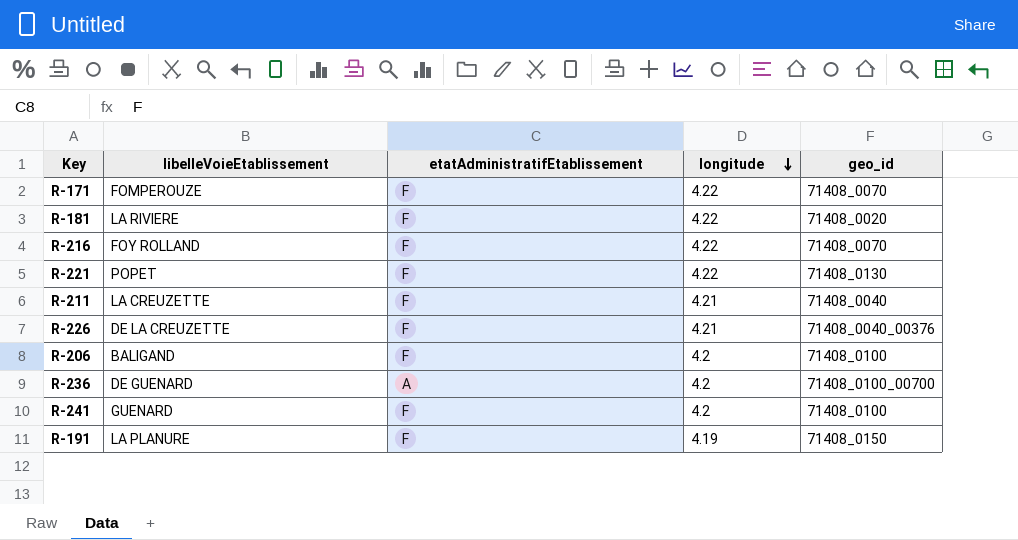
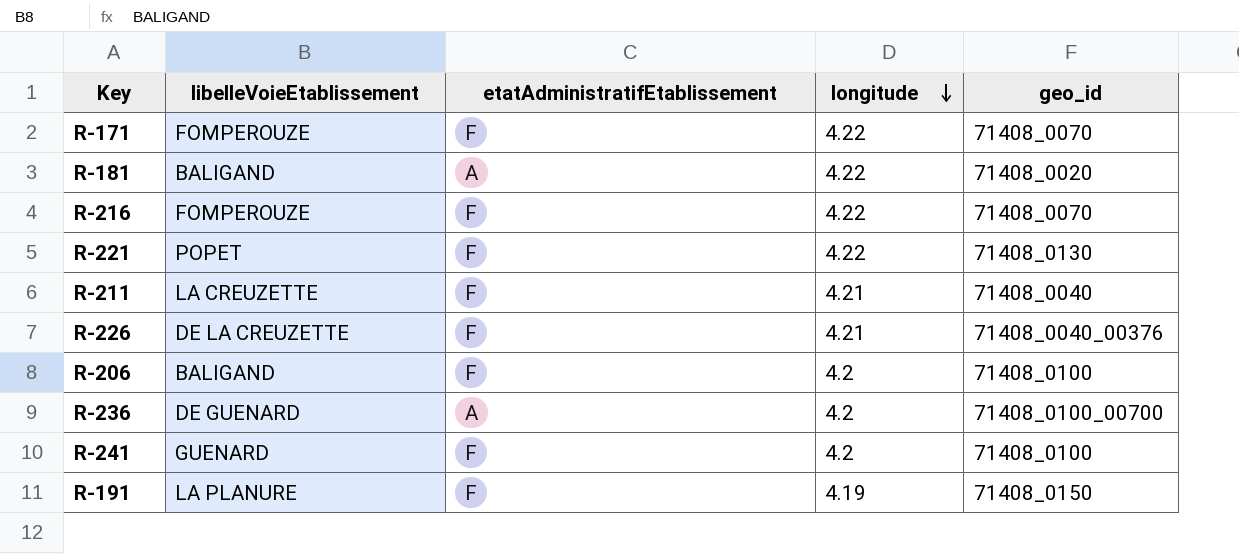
R-181 | libelleVoieEtablissement: LA RIVIERE -> BALIGAND
R-181 | etatAdministratifEtablissement: F -> A
R-216 | libelleVoieEtablissement: FOY ROLLAND -> FOMPEROUZE

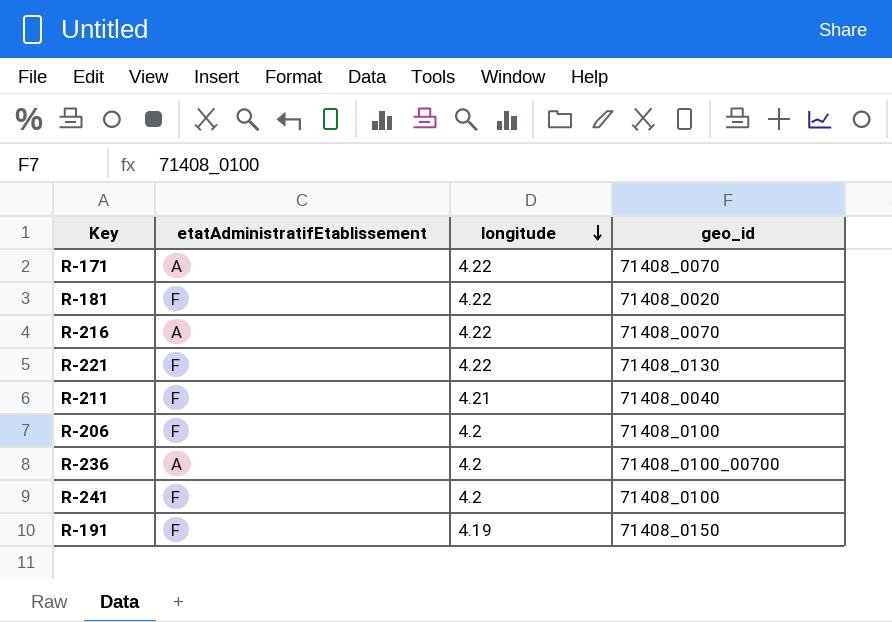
column libelleVoieEtablissement | position: 2 -> none
row R-226: DE LA CREUZETTE | F | 4.21 | 71408_0040_00376 -> none
R-171 | etatAdministratifEtablissement: F -> A
R-181 | etatAdministratifEtablissement: A -> F
R-216 | etatAdministratifEtablissement: F -> A

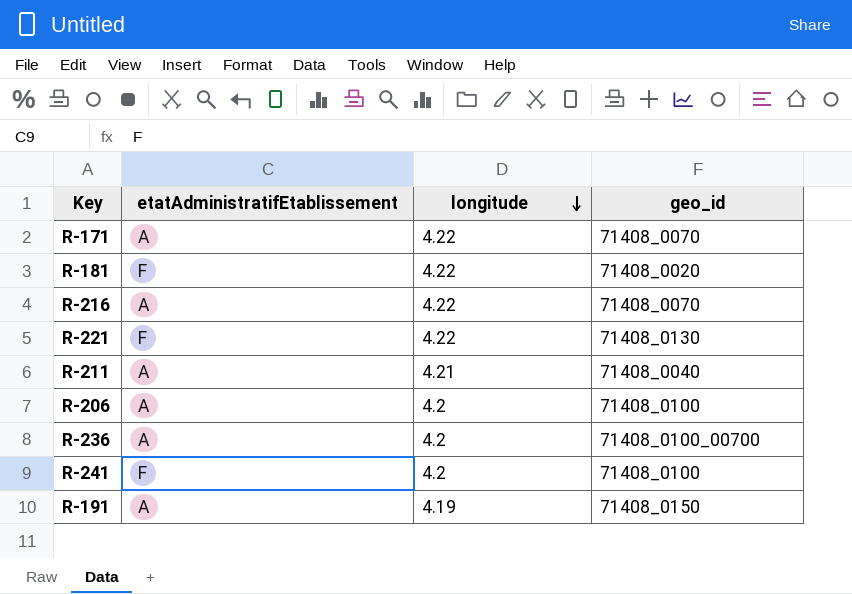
R-211 | etatAdministratifEtablissement: F -> A
R-206 | etatAdministratifEtablissement: F -> A
R-191 | etatAdministratifEtablissement: F -> A

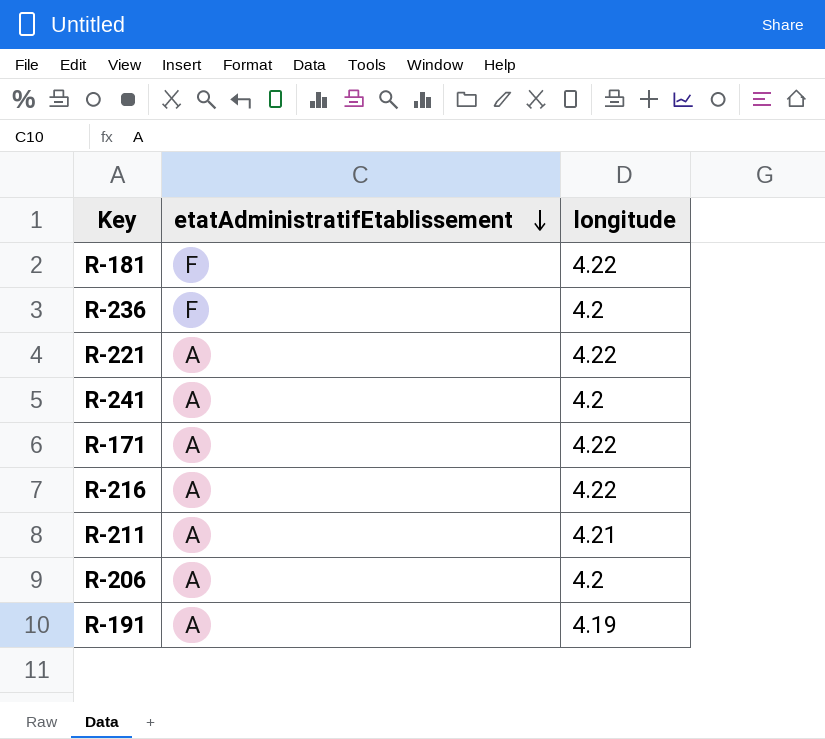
row order: longitude descending -> etatAdministratifEtablissement descending
column geo_id | position: 4 -> none
R-236 | etatAdministratifEtablissement: A -> F
R-221 | etatAdministratifEtablissement: F -> A
R-241 | etatAdministratifEtablissement: F -> A

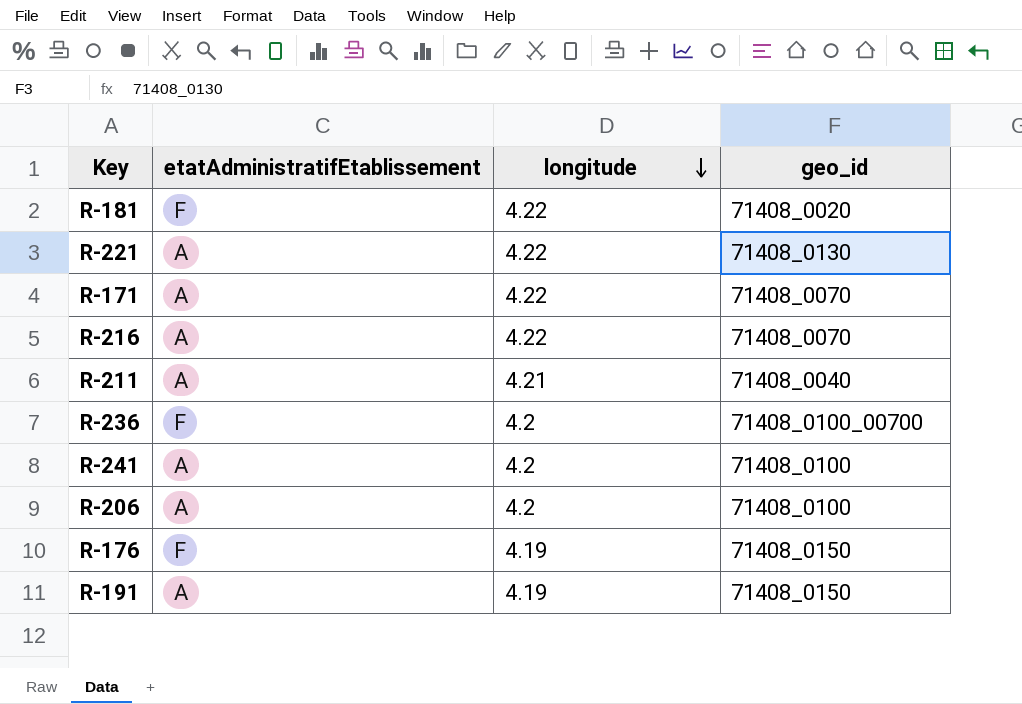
row order: etatAdministratifEtablissement descending -> longitude descending
column geo_id | position: none -> 4
row R-176: none -> F | 4.19 | 71408_0150

